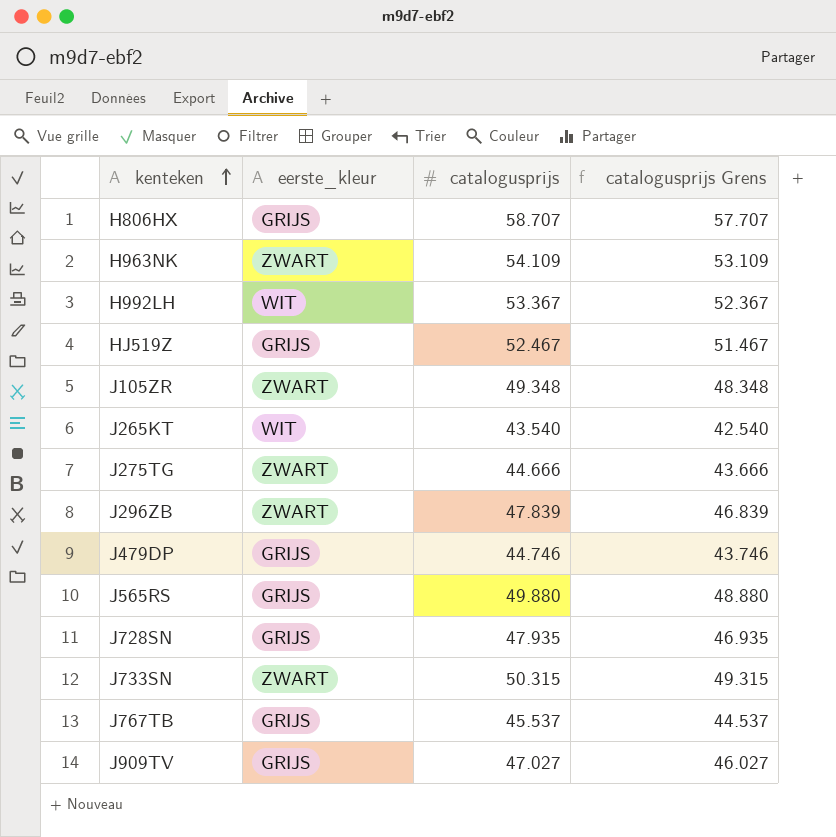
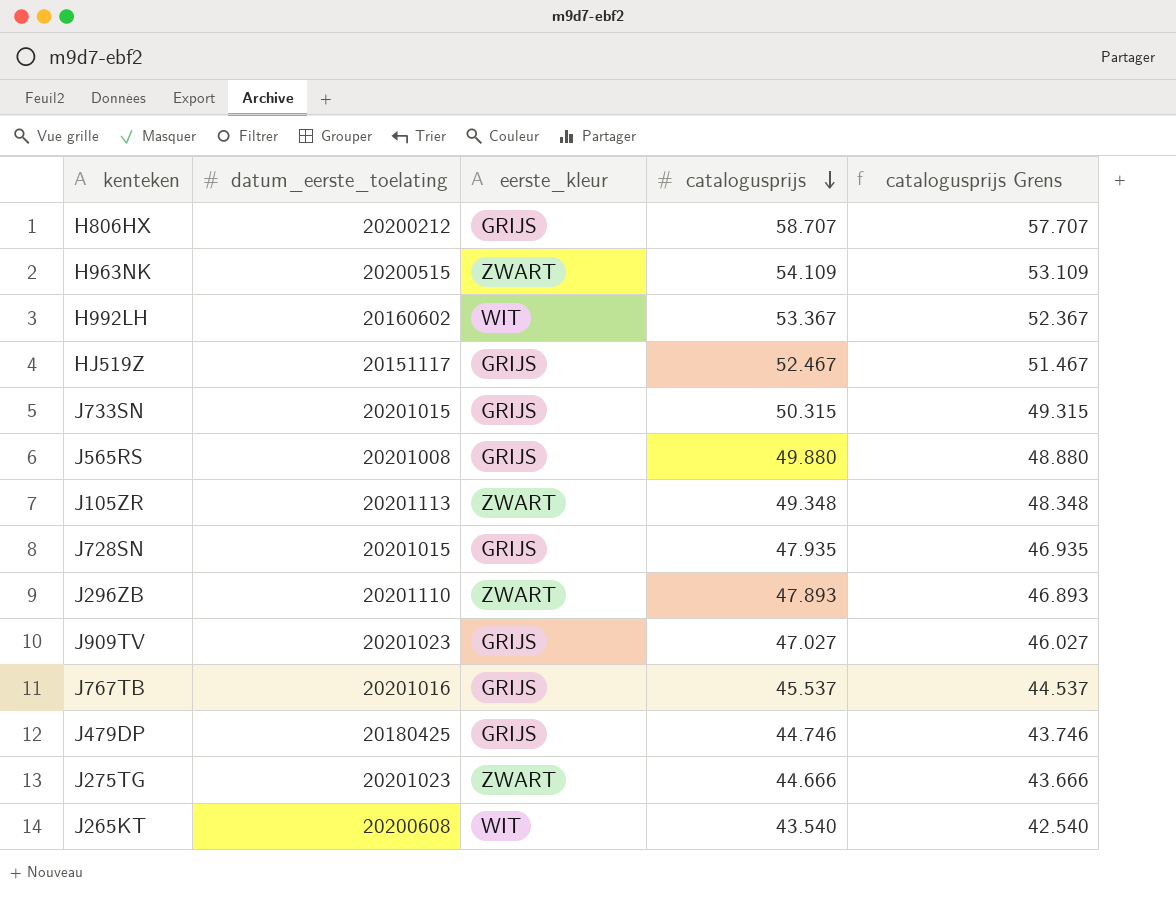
row order: kenteken ascending -> catalogusprijs descending
column datum_eerste_toelating | position: none -> 2
J733SN | eerste_kleur: ZWART -> GRIJS
J296ZB | catalogusprijs: 47.839 -> 47.893
J296ZB | catalogusprijs Grens: 46.839 -> 46.893

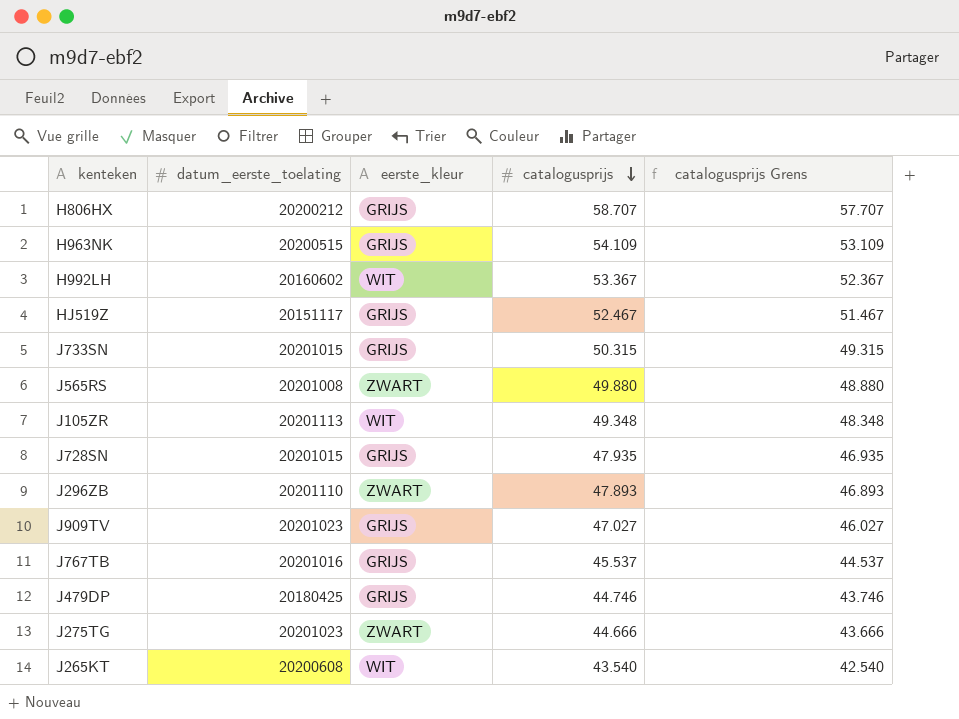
H963NK | eerste_kleur: ZWART -> GRIJS
J565RS | eerste_kleur: GRIJS -> ZWART
J105ZR | eerste_kleur: ZWART -> WIT

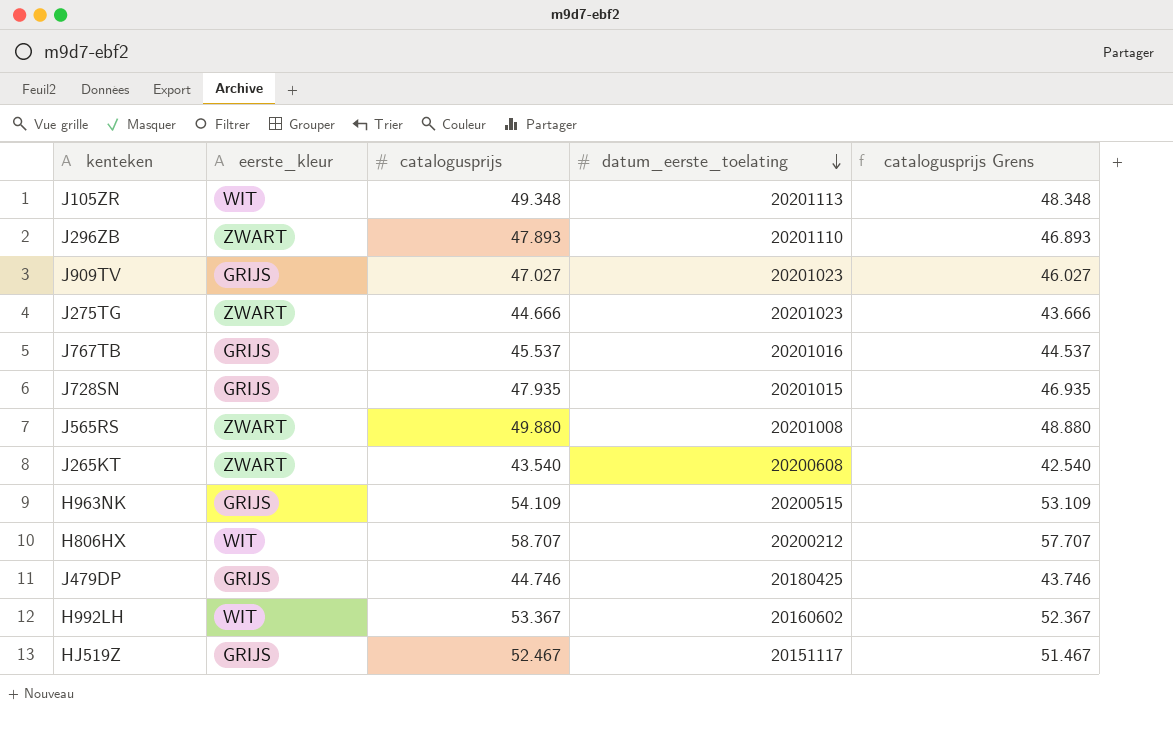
row order: catalogusprijs descending -> datum_eerste_toelating descending
column datum_eerste_toelating | position: 2 -> 4
row J733SN: 20201015 | GRIJS | 50.315 | 49.315 -> none
J265KT | eerste_kleur: WIT -> ZWART
H806HX | eerste_kleur: GRIJS -> WIT

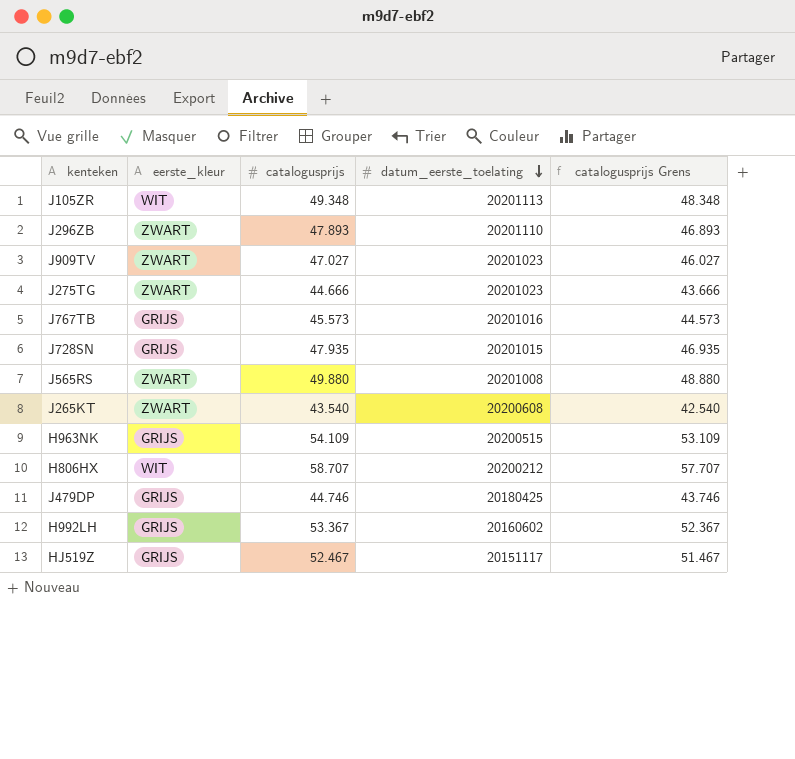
J909TV | eerste_kleur: GRIJS -> ZWART
J767TB | catalogusprijs: 45.537 -> 45.573
J767TB | catalogusprijs Grens: 44.537 -> 44.573
H992LH | eerste_kleur: WIT -> GRIJS

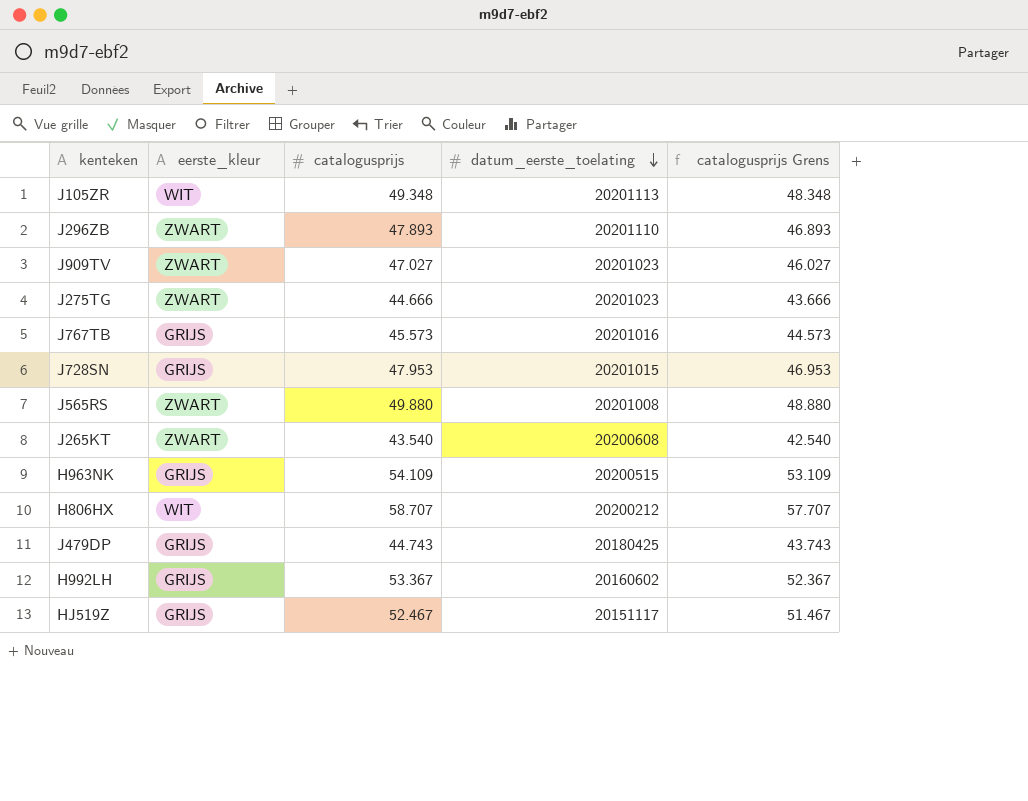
J728SN | catalogusprijs: 47.935 -> 47.953
J728SN | catalogusprijs Grens: 46.935 -> 46.953
J479DP | catalogusprijs: 44.746 -> 44.743
J479DP | catalogusprijs Grens: 43.746 -> 43.743

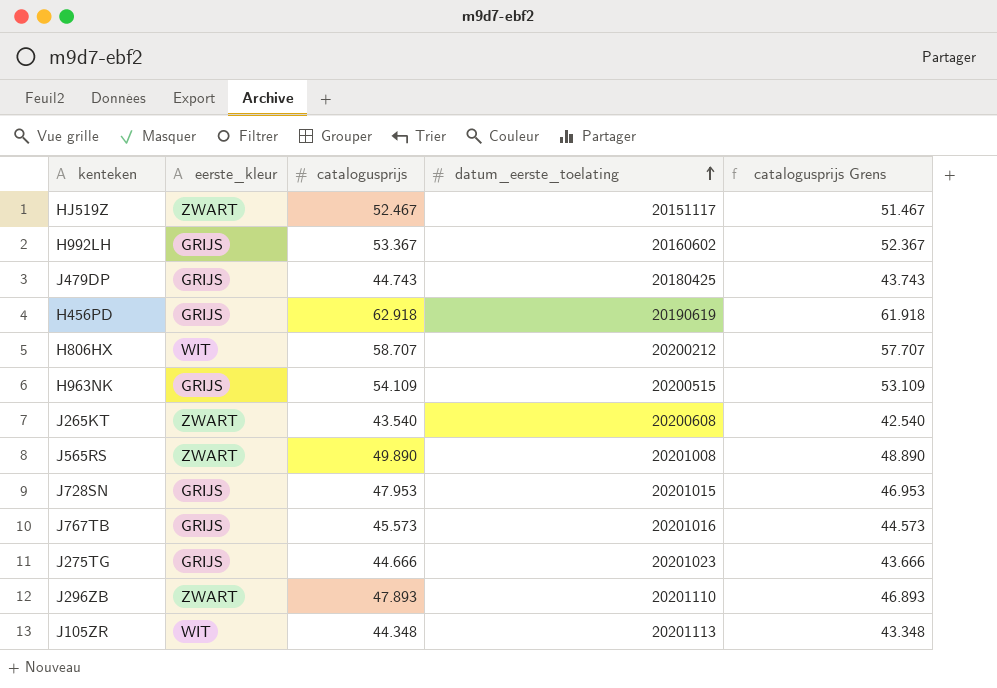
row order: datum_eerste_toelating descending -> datum_eerste_toelating ascending
row J909TV: ZWART | 47.027 | 20201023 | 46.027 -> none
HJ519Z | eerste_kleur: GRIJS -> ZWART
row H456PD: none -> GRIJS | 62.918 | 20190619 | 61.918
J565RS | catalogusprijs: 49.880 -> 49.890
J565RS | catalogusprijs Grens: 48.880 -> 48.890
J275TG | eerste_kleur: ZWART -> GRIJS
J105ZR | catalogusprijs: 49.348 -> 44.348
J105ZR | catalogusprijs Grens: 48.348 -> 43.348

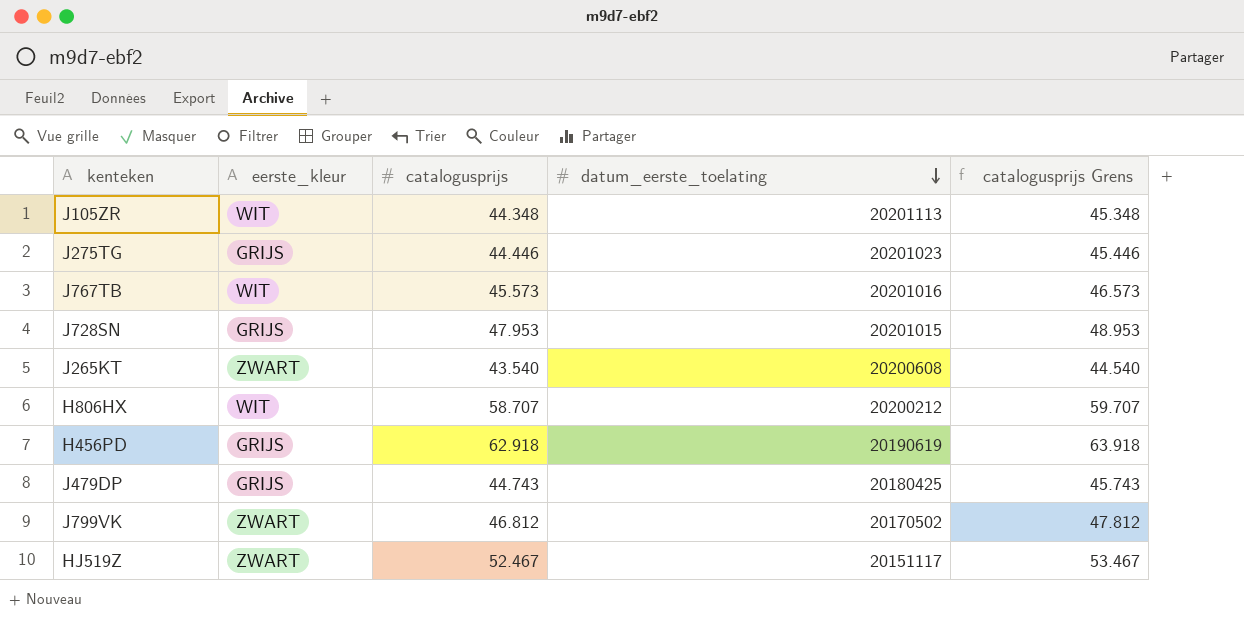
row order: datum_eerste_toelating ascending -> datum_eerste_toelating descending
column catalogusprijs Grens | formula: [catalogusprijs] - 1000 -> [catalogusprijs] + 1000
row H992LH: GRIJS | 53.367 | 20160602 | 52.367 -> none
row H963NK: GRIJS | 54.109 | 20200515 | 53.109 -> none
row J565RS: ZWART | 49.890 | 20201008 | 48.890 -> none
row J296ZB: ZWART | 47.893 | 20201110 | 46.893 -> none
J275TG | catalogusprijs: 44.666 -> 44.446
J767TB | eerste_kleur: GRIJS -> WIT
row J799VK: none -> ZWART | 46.812 | 20170502 | 47.812

